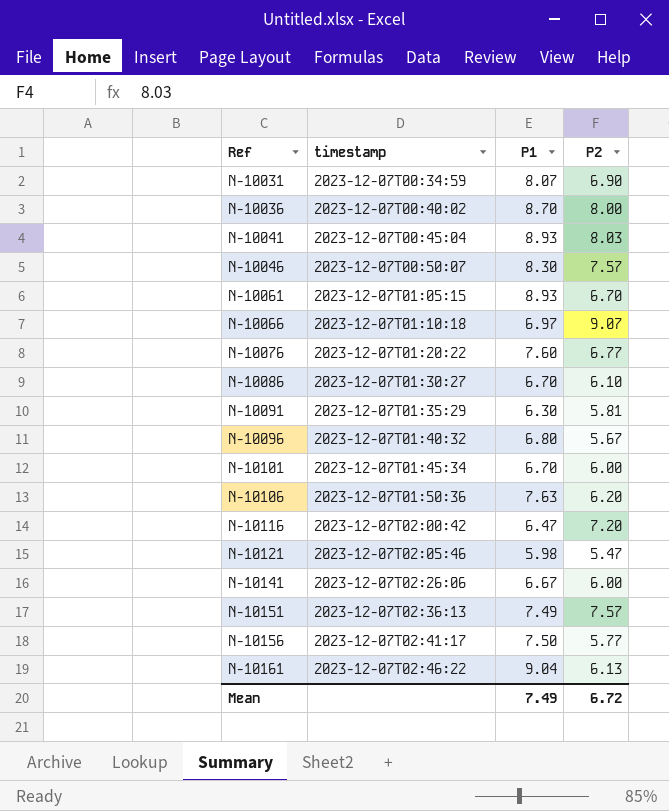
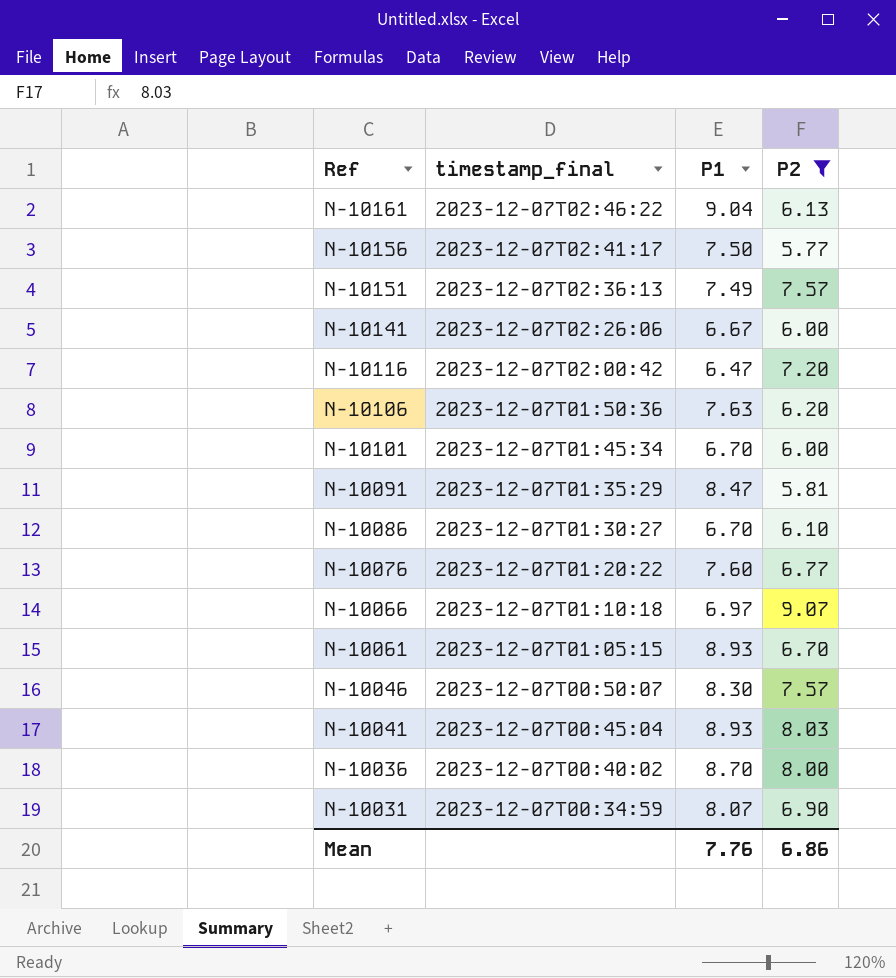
filter: none -> P2 >= 5.77
row order: Ref ascending -> Ref descending
column name: timestamp -> timestamp_final
N-10091 | P1: 6.30 -> 8.47
Mean | P1: 7.49 -> 7.76
Mean | P2: 6.72 -> 6.86

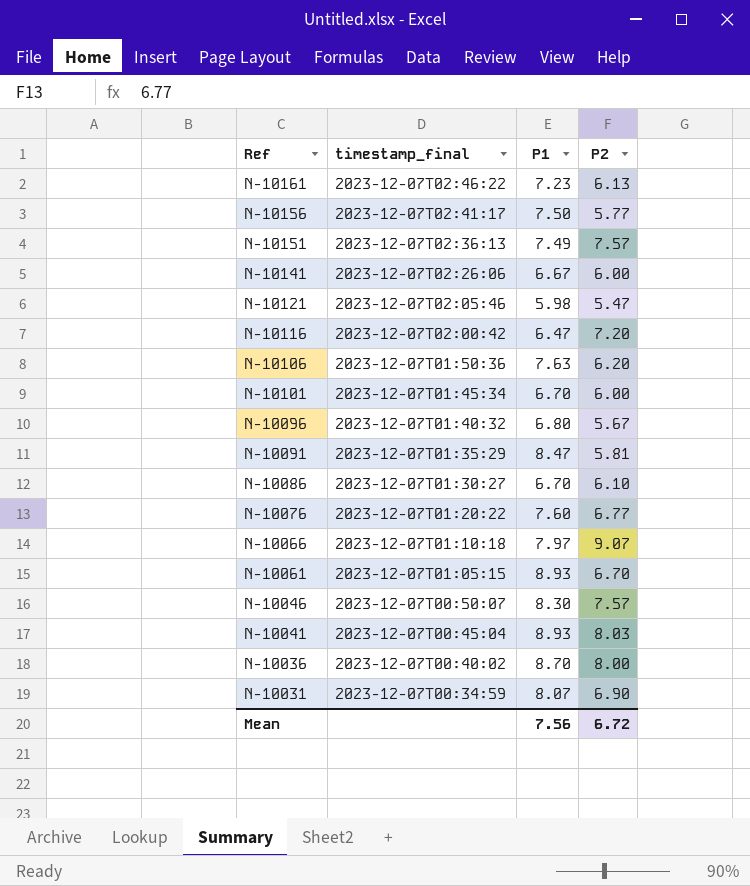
filter: P2 >= 5.77 -> none
N-10161 | P1: 9.04 -> 7.23
N-10066 | P1: 6.97 -> 7.97
Mean | P1: 7.76 -> 7.56
Mean | P2: 6.86 -> 6.72

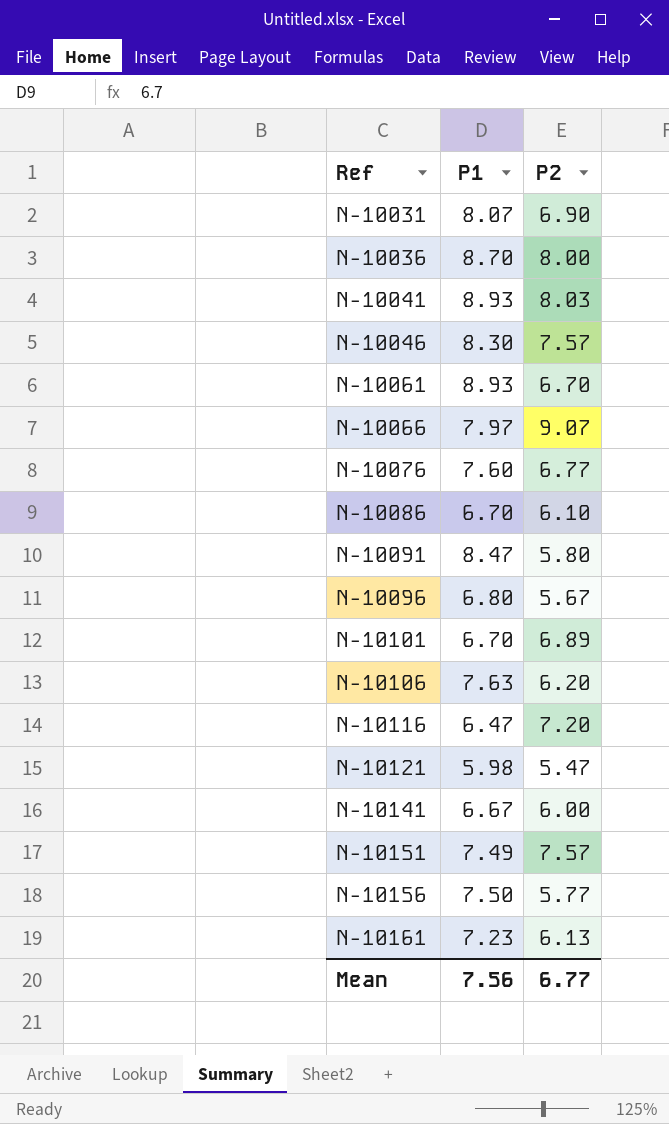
row order: Ref descending -> Ref ascending
column timestamp_final | position: 2 -> none
N-10091 | P2: 5.81 -> 5.80
N-10101 | P2: 6.00 -> 6.89
Mean | P2: 6.72 -> 6.77

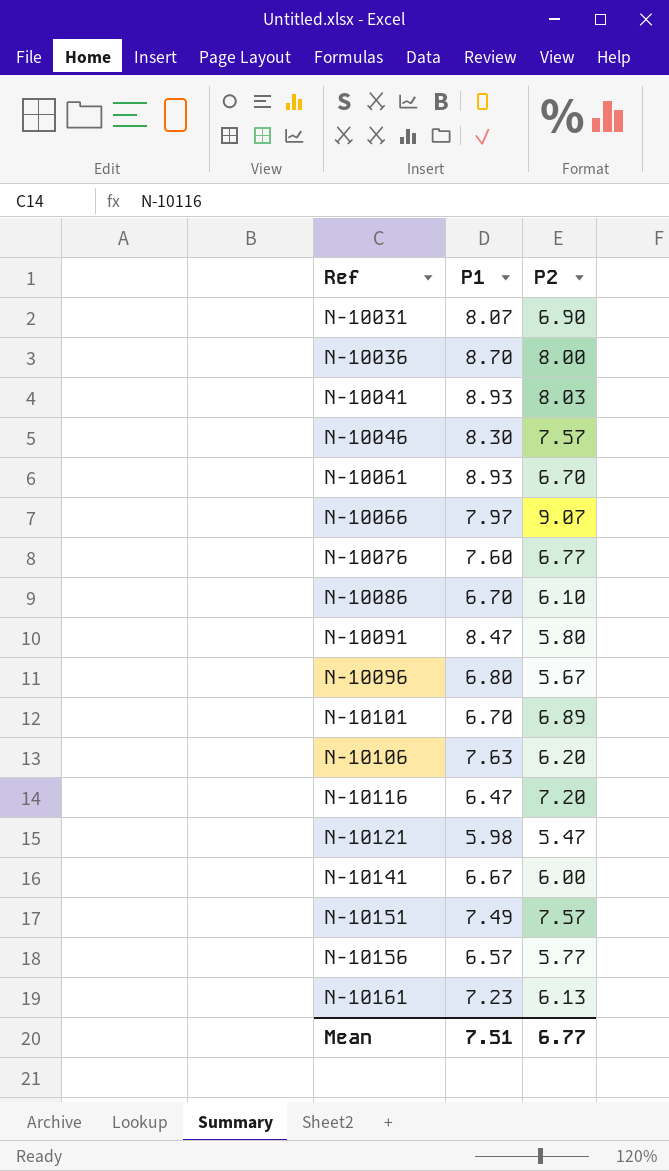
N-10156 | P1: 7.50 -> 6.57
Mean | P1: 7.56 -> 7.51

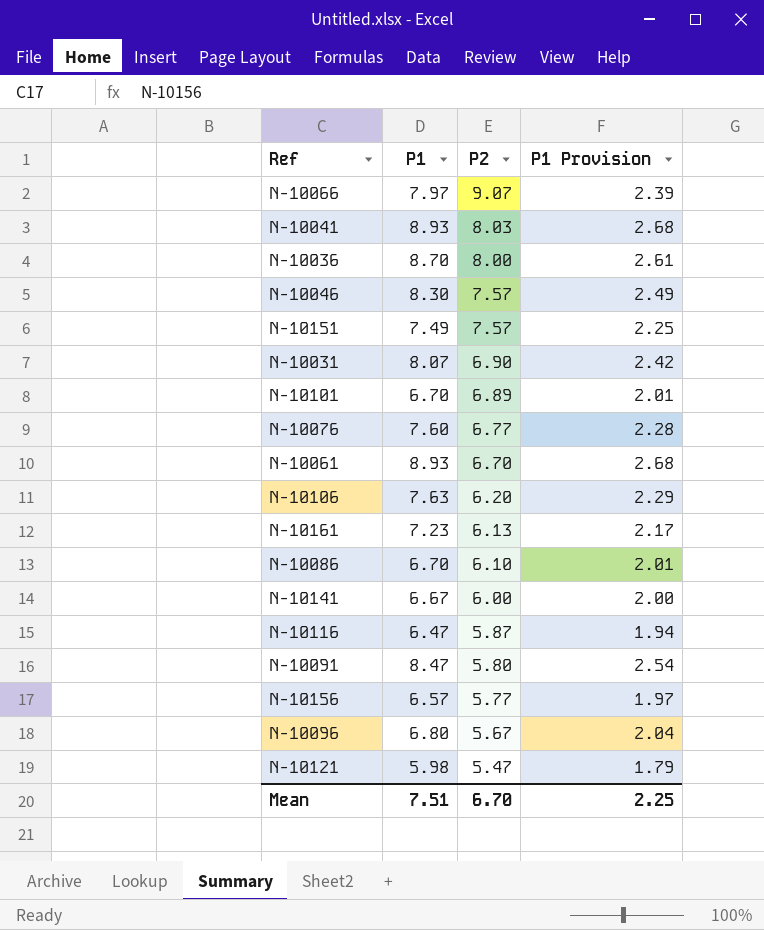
row order: Ref ascending -> P2 descending
column P1 Provision | formula: none -> [P1] * 0.3
N-10116 | P2: 7.20 -> 5.87
Mean | P2: 6.77 -> 6.70

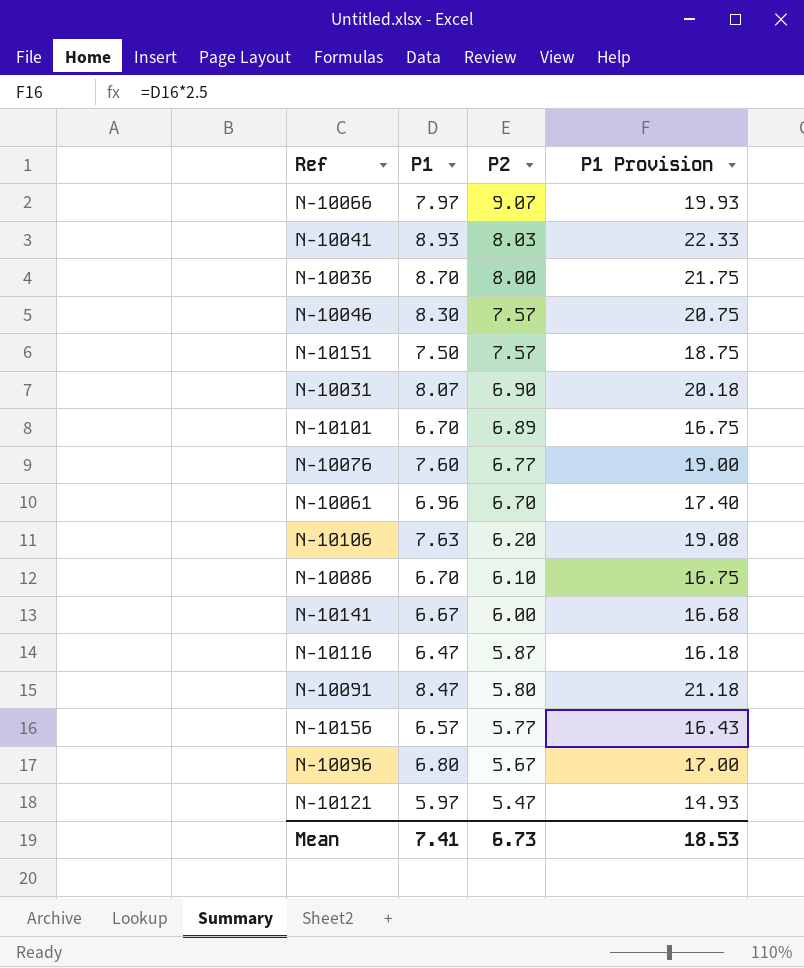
column P1 Provision | formula: [P1] * 0.3 -> [P1] * 2.5
row N-10161: 7.23 | 6.13 | 2.17 -> none
N-10151 | P1: 7.49 -> 7.50
N-10061 | P1: 8.93 -> 6.96
N-10121 | P1: 5.98 -> 5.97
Mean | P1: 7.51 -> 7.41
Mean | P2: 6.70 -> 6.73
Mean | P1 Provision: 2.25 -> 18.53

